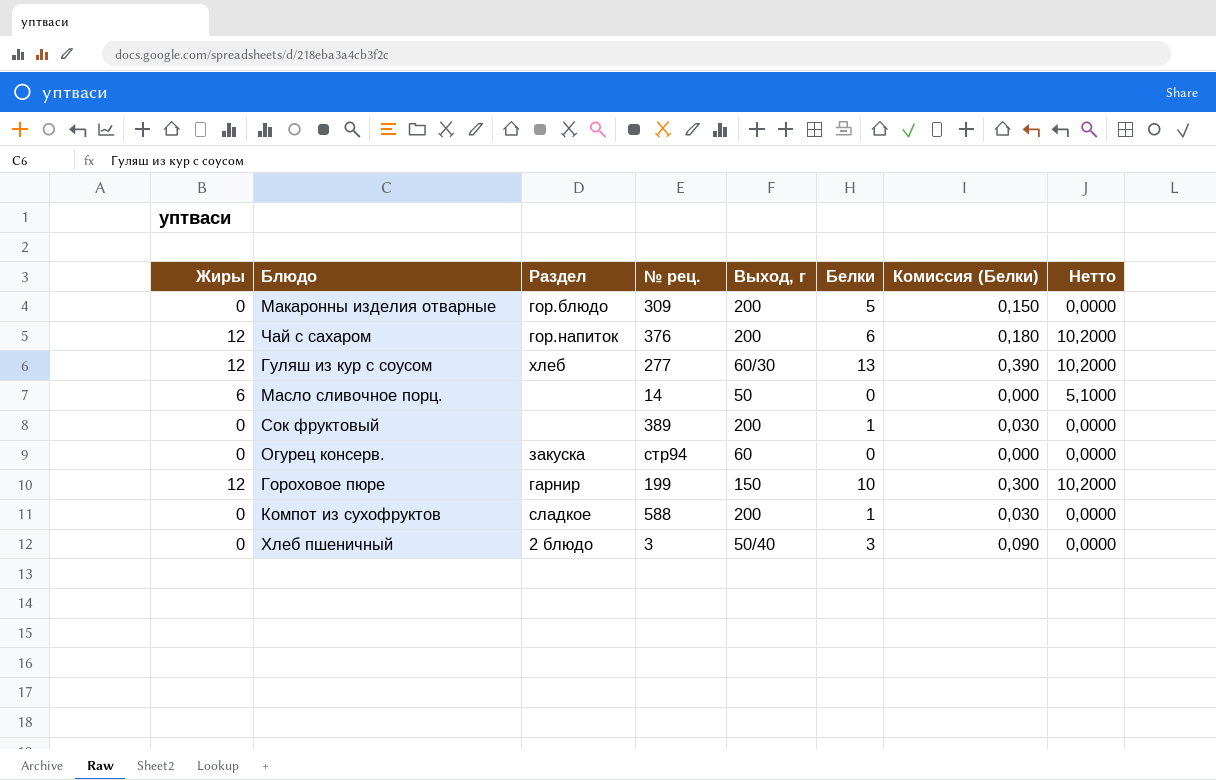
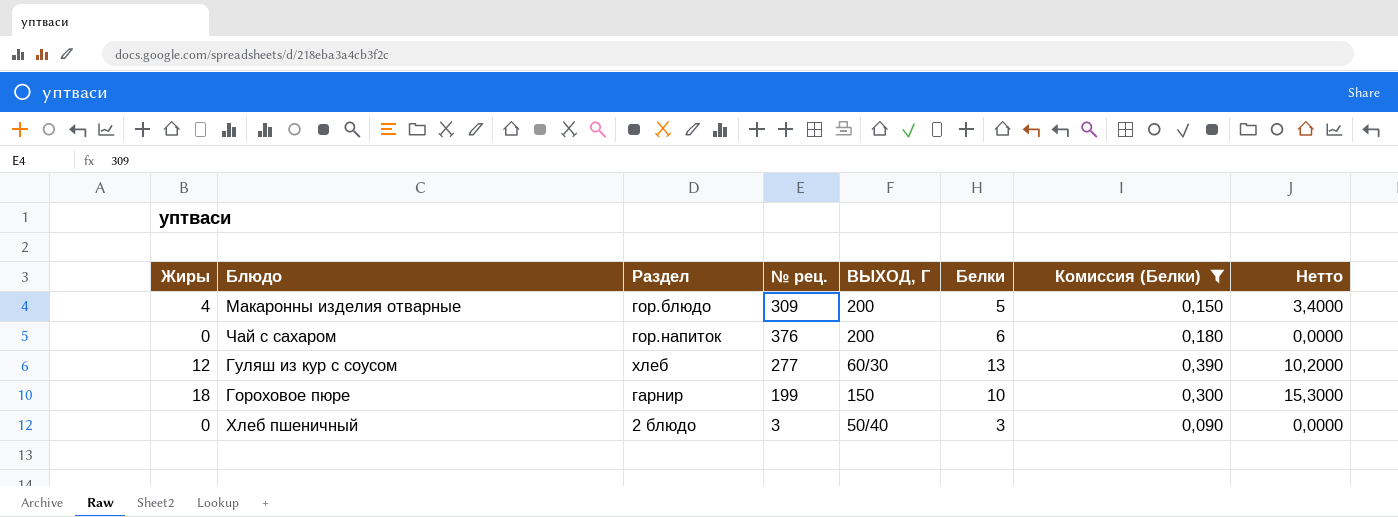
filter: none -> Комиссия (Белки) >= 0,090
column name: Выход, г -> ВЫХОД, Г
Макаронны изделия отварные | Жиры: 0 -> 4
Макаронны изделия отварные | Нетто: 0,0000 -> 3,4000
Чай с сахаром | Жиры: 12 -> 0
Чай с сахаром | Нетто: 10,2000 -> 0,0000
Гороховое пюре | Жиры: 12 -> 18
Гороховое пюре | Нетто: 10,2000 -> 15,3000

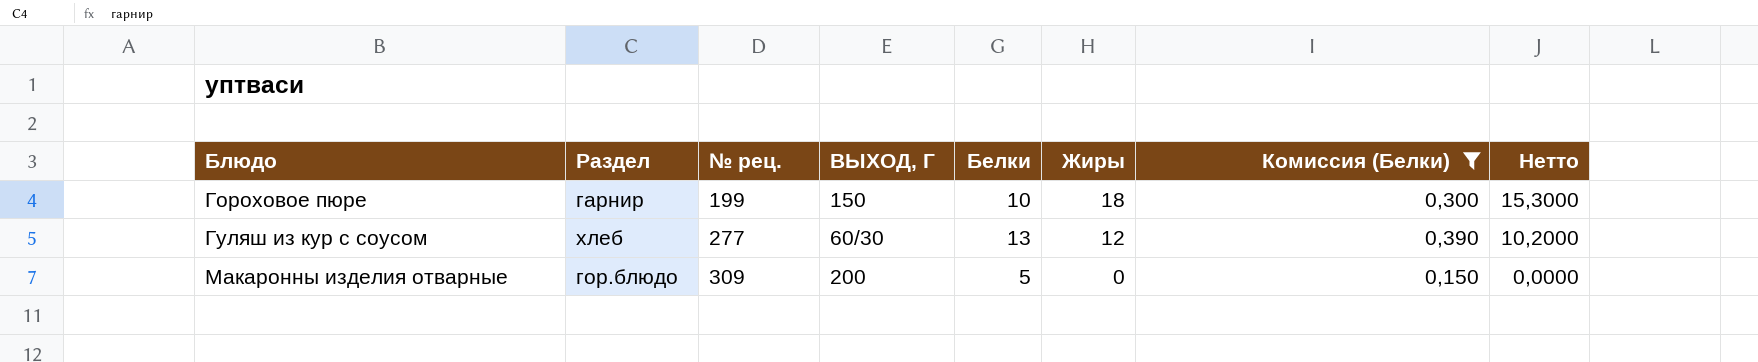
row order: none -> Блюдо ascending
column Жиры | position: 1 -> 6
row Чай с сахаром: 0 | гор.напиток | 376 | 200 | 6 | 0,180 | 0,0000 -> none
row Хлеб пшеничный: 0 | 2 блюдо | 3 | 50/40 | 3 | 0,090 | 0,0000 -> none
Макаронны изделия отварные | Жиры: 4 -> 0
Макаронны изделия отварные | Нетто: 3,4000 -> 0,0000

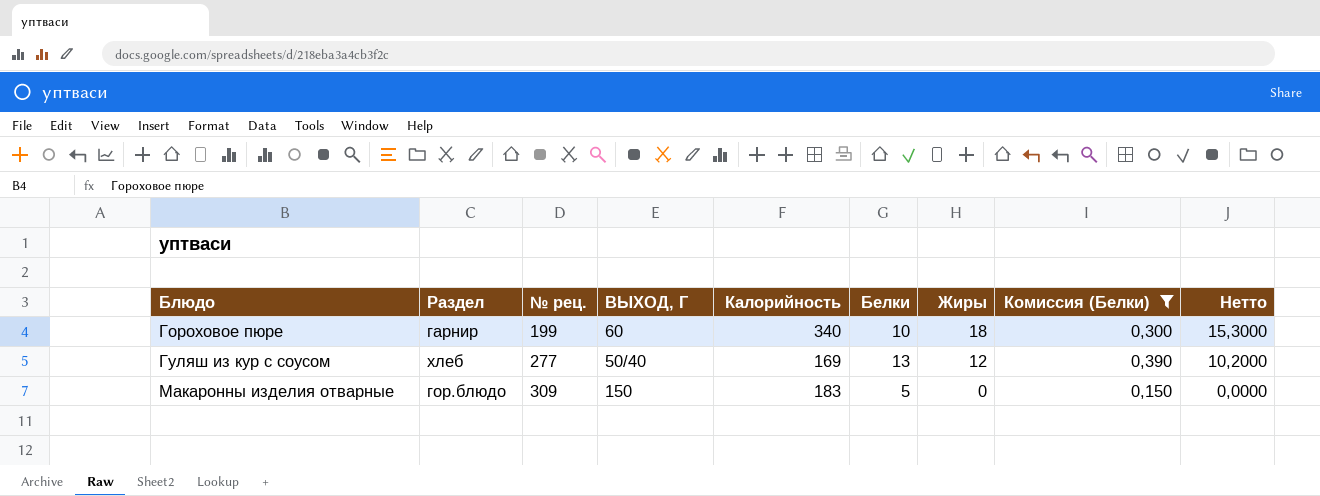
column Калорийность | position: none -> 5
Гороховое пюре | ВЫХОД, Г: 150 -> 60
Гуляш из кур с соусом | ВЫХОД, Г: 60/30 -> 50/40
Макаронны изделия отварные | ВЫХОД, Г: 200 -> 150

